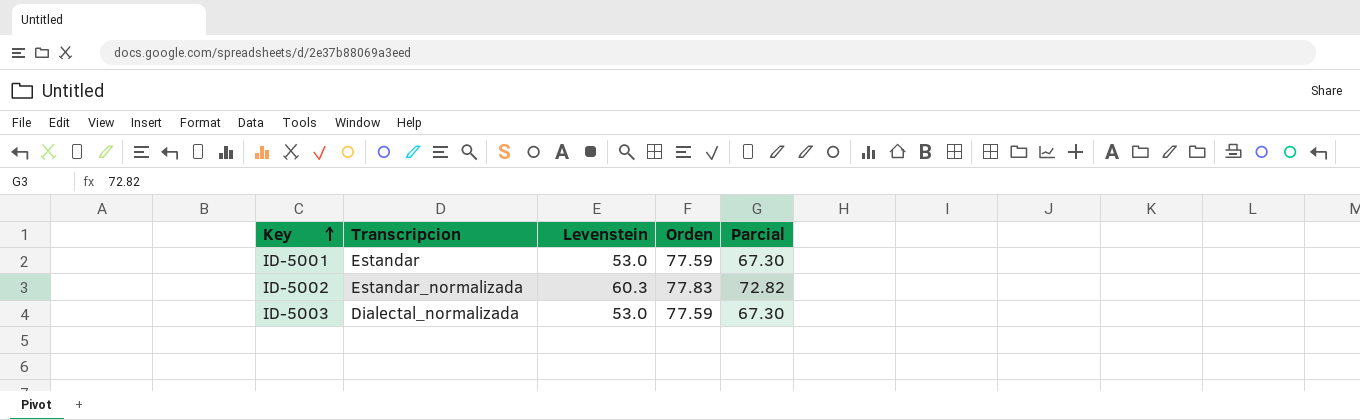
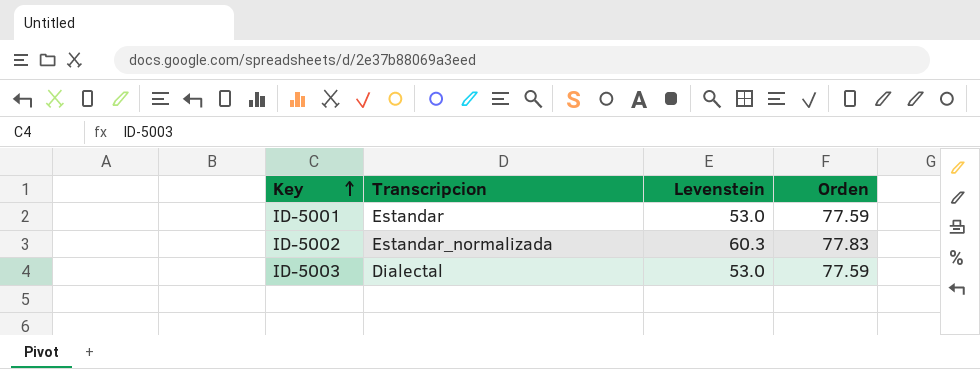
column Parcial | position: 5 -> none
ID-5003 | Transcripcion: Dialectal_normalizada -> Dialectal

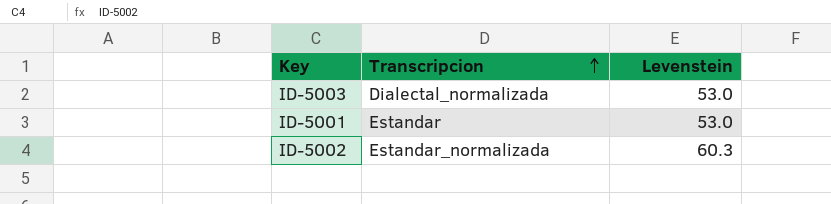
row order: Key ascending -> Transcripcion ascending
column Orden | position: 4 -> none
ID-5003 | Transcripcion: Dialectal -> Dialectal_normalizada

